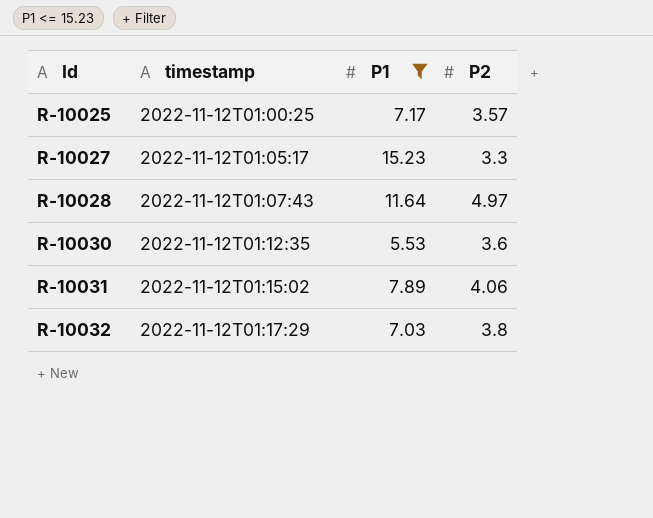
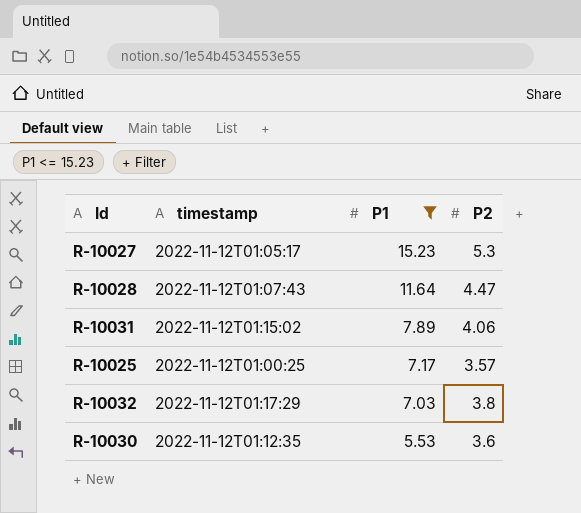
row order: Id ascending -> P1 descending
R-10027 | P2: 3.3 -> 5.3
R-10028 | P2: 4.97 -> 4.47

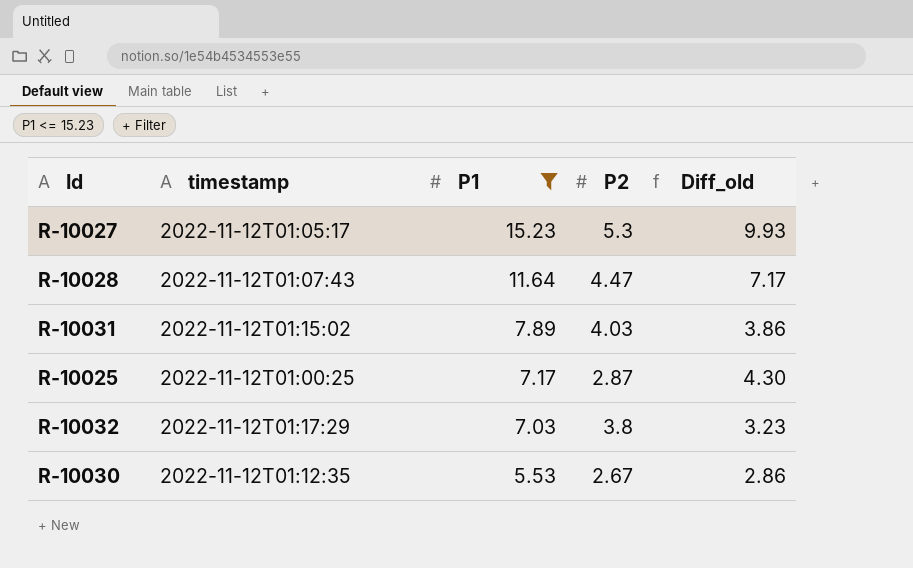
column Diff_old | formula: none -> [P1] - [P2]
R-10031 | P2: 4.06 -> 4.03
R-10025 | P2: 3.57 -> 2.87
R-10030 | P2: 3.6 -> 2.67

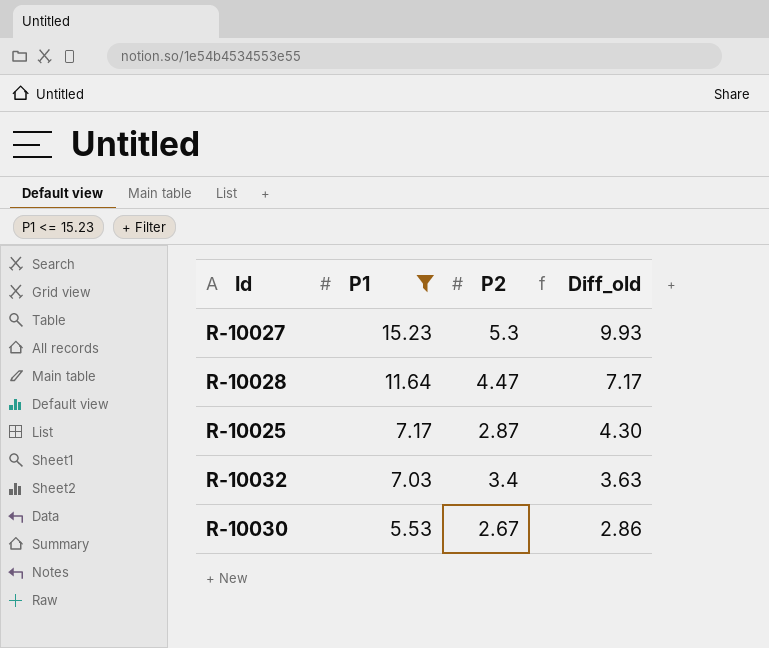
column timestamp | position: 2 -> none
row R-10031: 2022-11-12T01:15:02 | 7.89 | 4.03 | 3.86 -> none
R-10032 | P2: 3.8 -> 3.4
R-10032 | Diff_old: 3.23 -> 3.63

